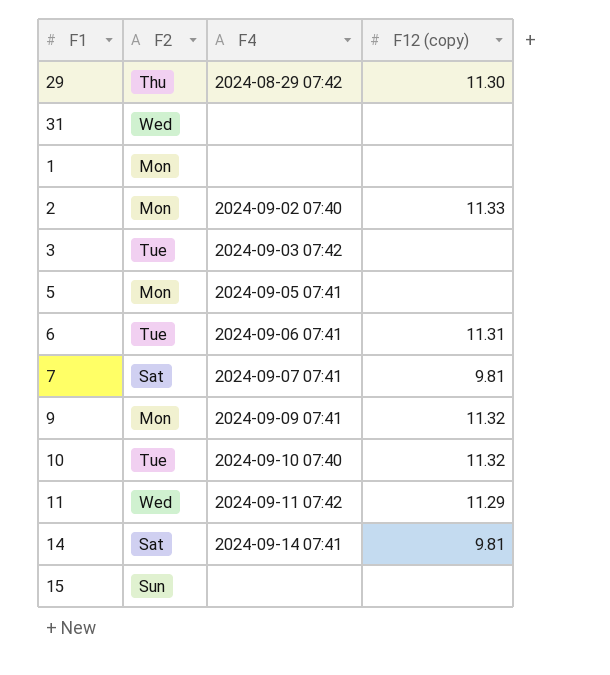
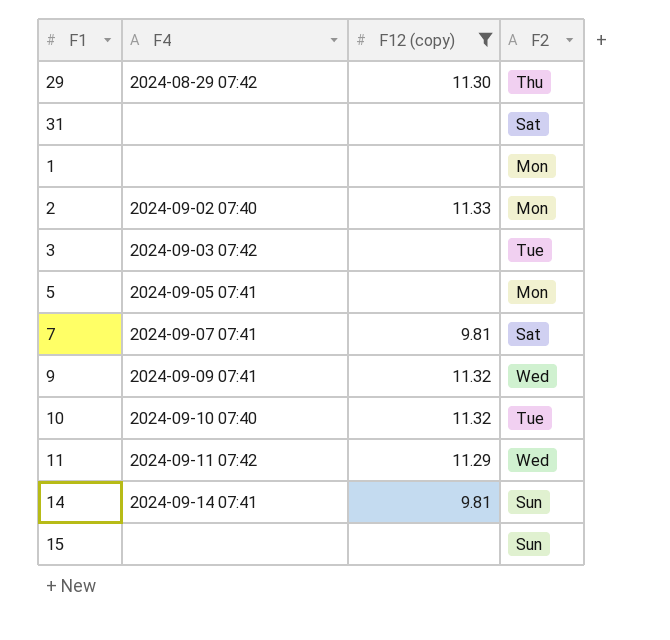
filter: none -> F12 (copy) != 11.31
column F2 | position: 2 -> 4
31 | F2: Wed -> Sat
9 | F2: Mon -> Wed
14 | F2: Sat -> Sun

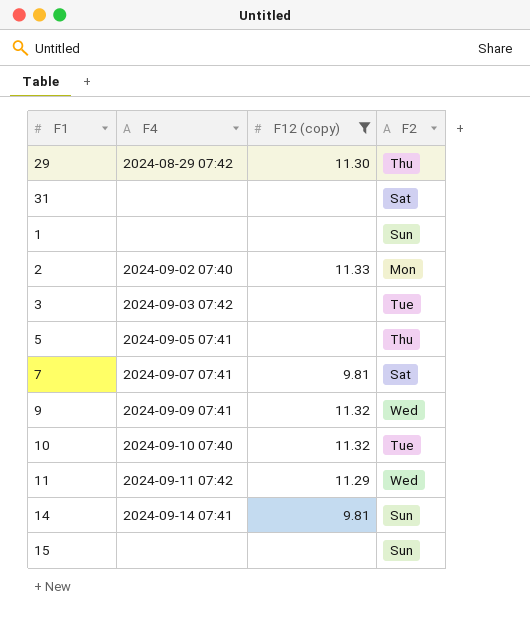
1 | F2: Mon -> Sun
5 | F2: Mon -> Thu

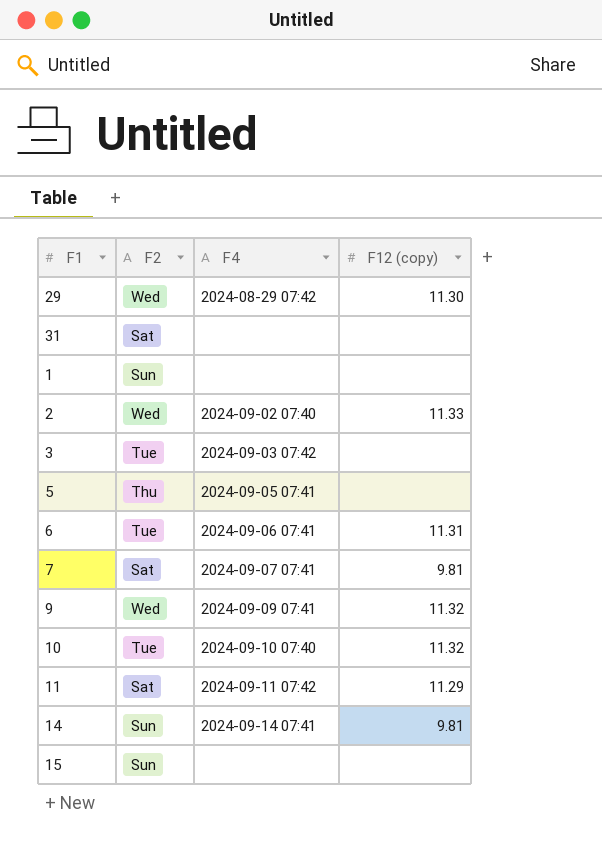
filter: F12 (copy) != 11.31 -> none
column F2 | position: 4 -> 2
29 | F2: Thu -> Wed
2 | F2: Mon -> Wed
11 | F2: Wed -> Sat

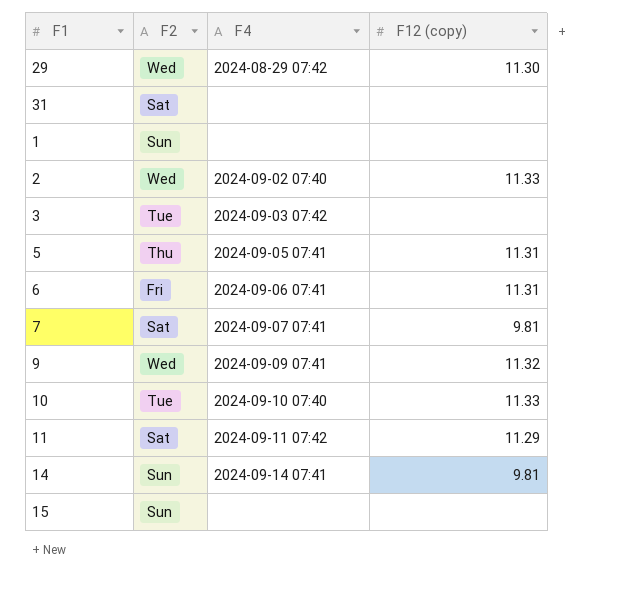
5 | F12 (copy): none -> 11.31
6 | F2: Tue -> Fri
10 | F12 (copy): 11.32 -> 11.33

